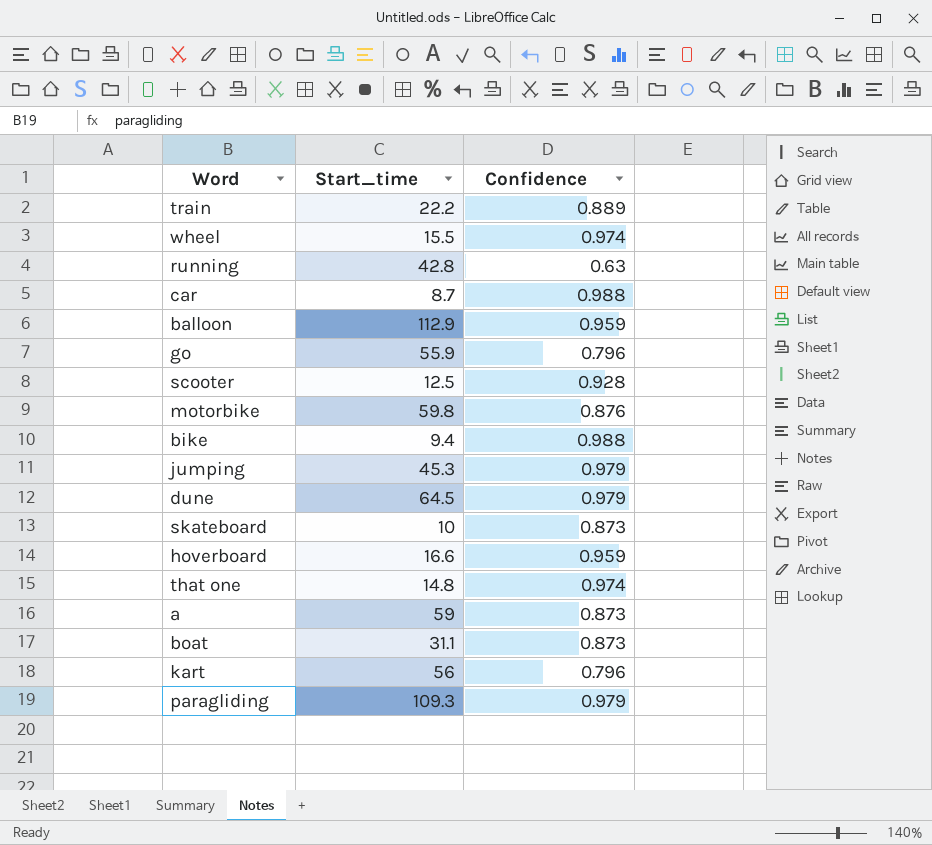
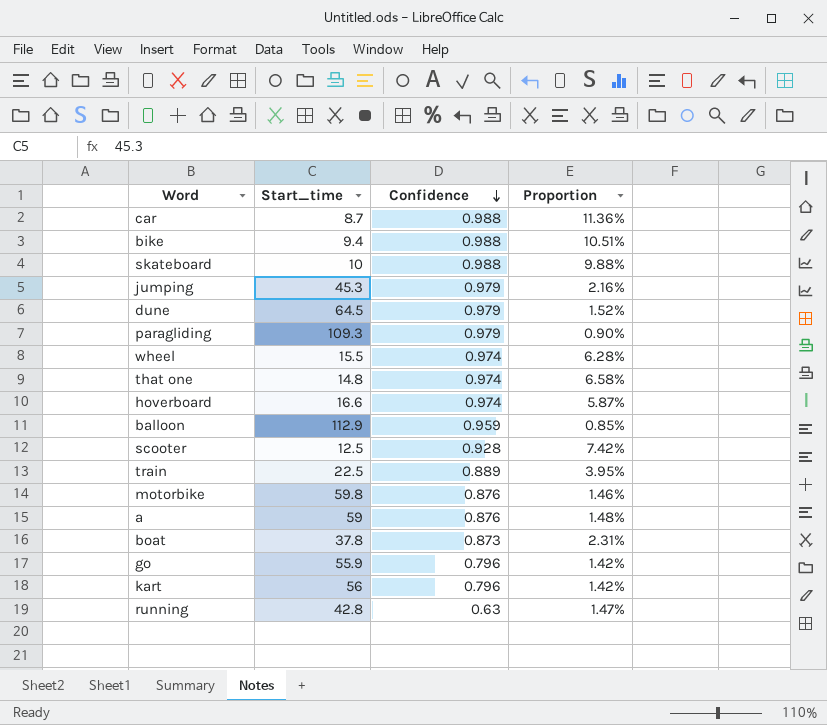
row order: none -> Confidence descending
column Proportion | formula: none -> [Confidence] / [Start_time]
skateboard | Confidence: 0.873 -> 0.988
hoverboard | Confidence: 0.959 -> 0.974
train | Start_time: 22.2 -> 22.5
a | Confidence: 0.873 -> 0.876
boat | Start_time: 31.1 -> 37.8

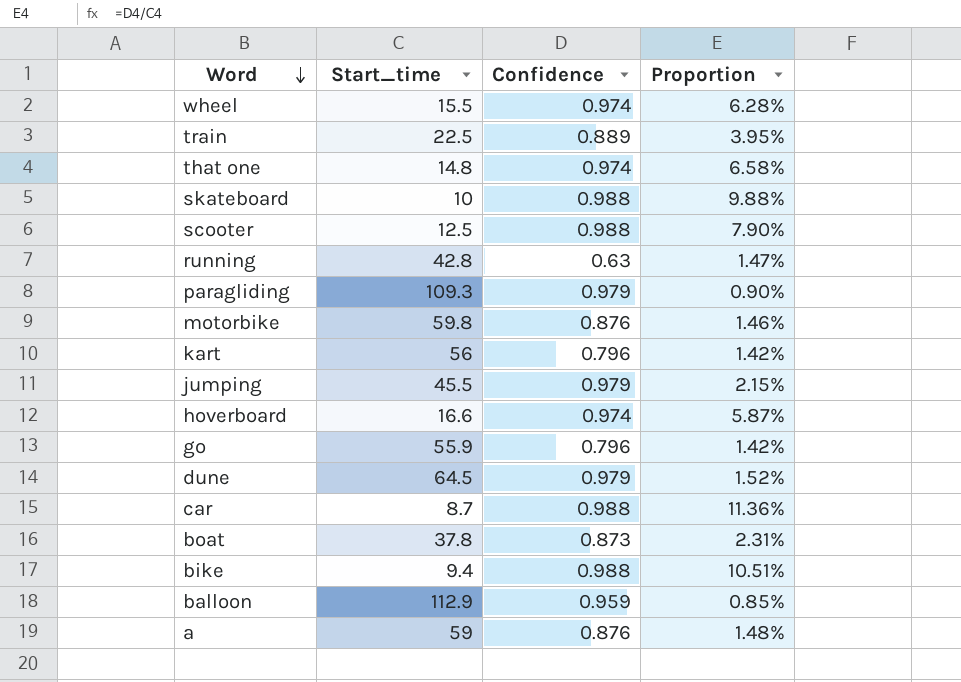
row order: Confidence descending -> Word descending
scooter | Confidence: 0.928 -> 0.988
scooter | Proportion: 7.42% -> 7.90%
jumping | Start_time: 45.3 -> 45.5
jumping | Proportion: 2.16% -> 2.15%

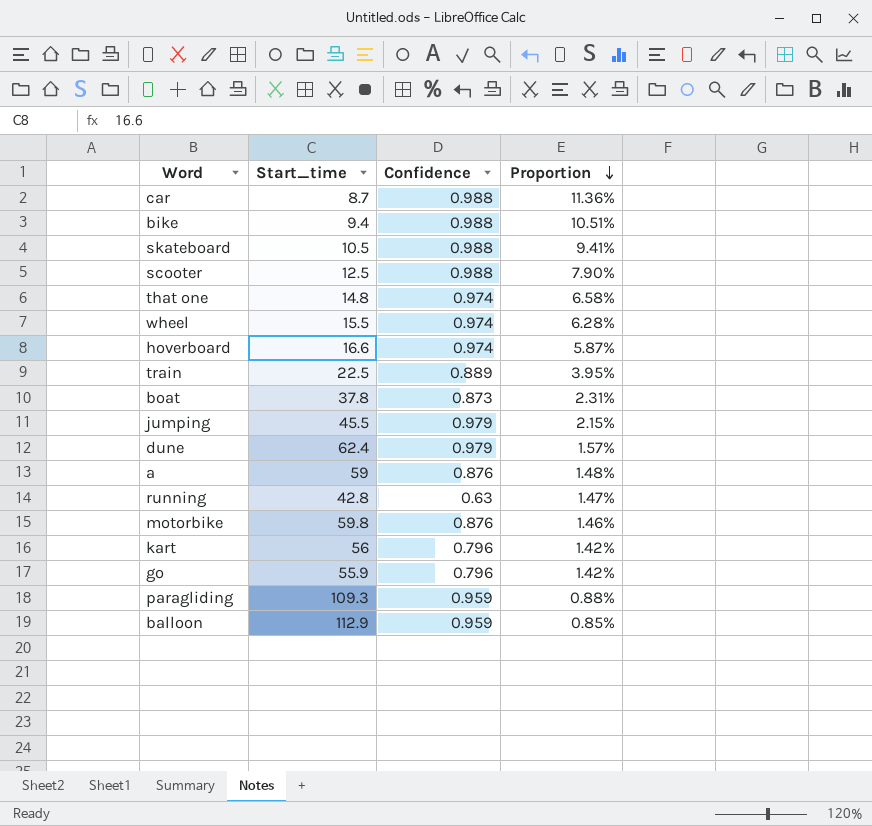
row order: Word descending -> Proportion descending
skateboard | Start_time: 10 -> 10.5
skateboard | Proportion: 9.88% -> 9.41%
dune | Start_time: 64.5 -> 62.4
dune | Proportion: 1.52% -> 1.57%
paragliding | Confidence: 0.979 -> 0.959
paragliding | Proportion: 0.90% -> 0.88%

